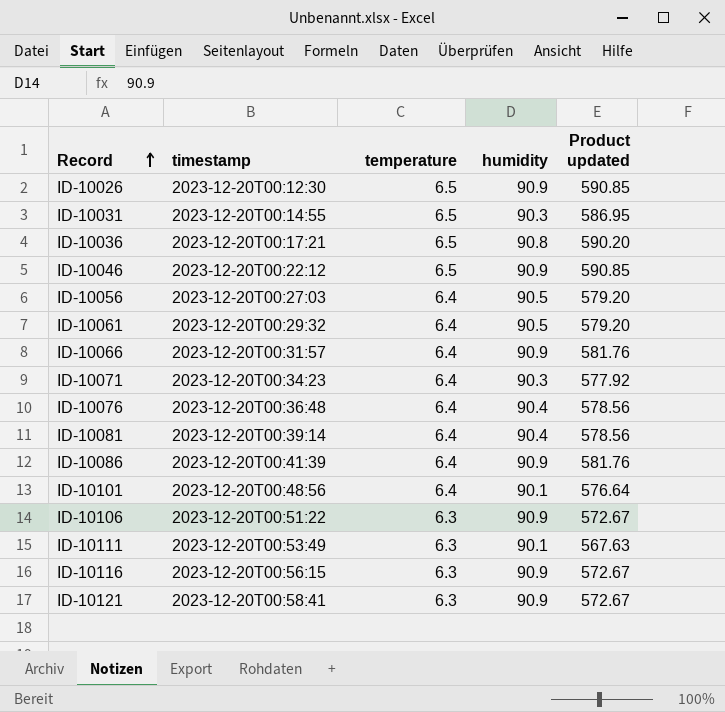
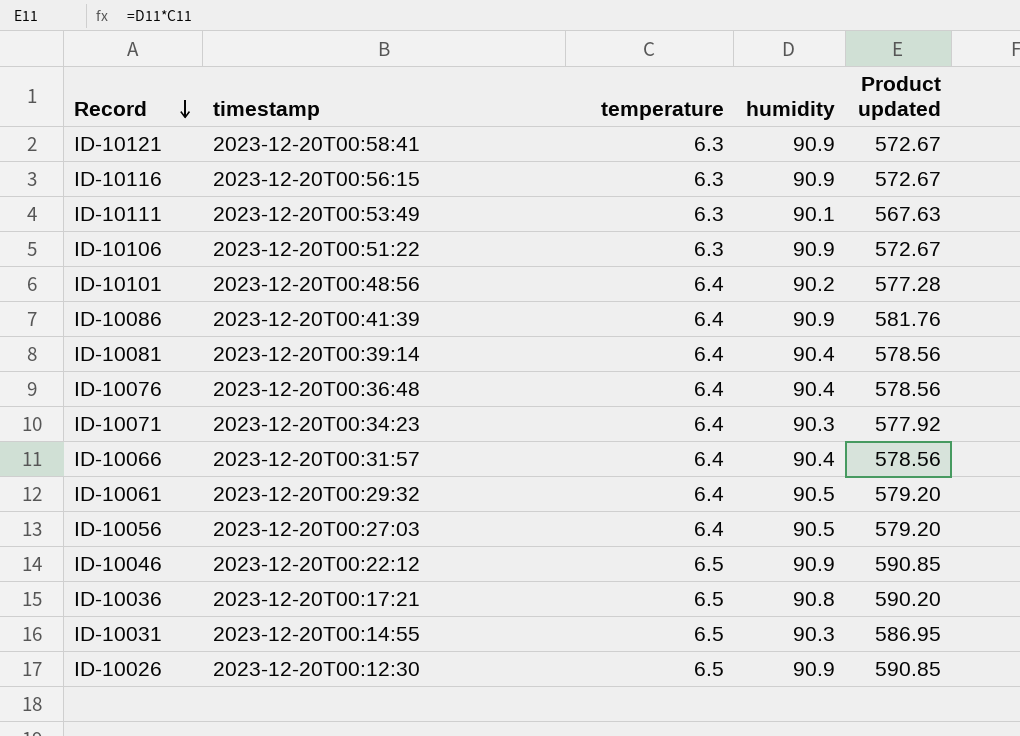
row order: Record ascending -> Record descending
ID-10101 | humidity: 90.1 -> 90.2
ID-10101 | Product updated: 576.64 -> 577.28
ID-10066 | humidity: 90.9 -> 90.4
ID-10066 | Product updated: 581.76 -> 578.56

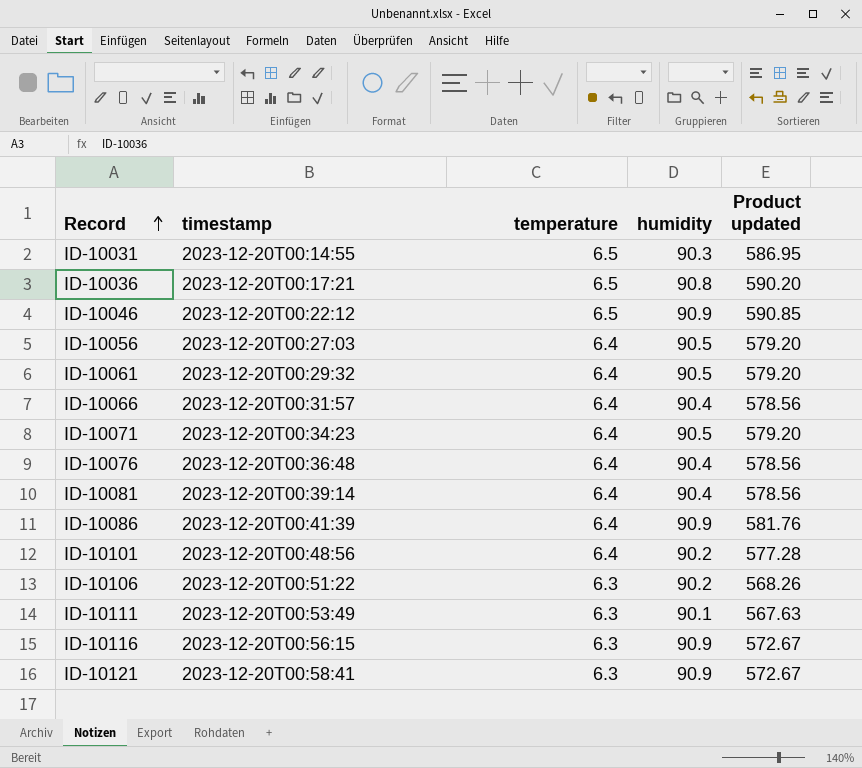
row order: Record descending -> Record ascending
row ID-10026: 2023-12-20T00:12:30 | 6.5 | 90.9 | 590.85 -> none
ID-10071 | humidity: 90.3 -> 90.5
ID-10071 | Product updated: 577.92 -> 579.20
ID-10106 | humidity: 90.9 -> 90.2
ID-10106 | Product updated: 572.67 -> 568.26

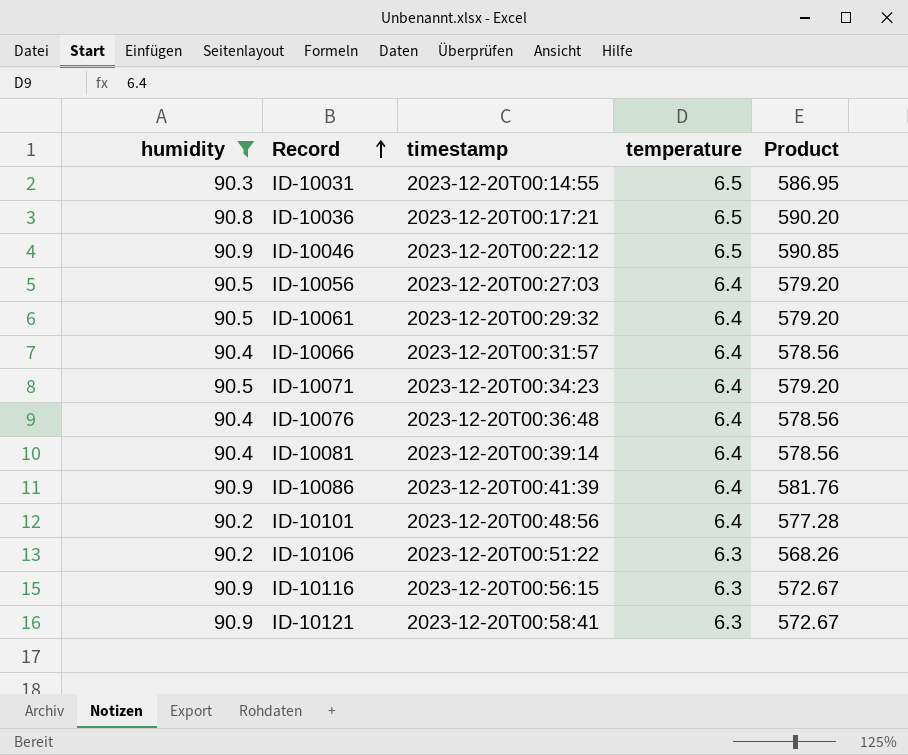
filter: none -> humidity != 90.1
column humidity | position: 4 -> 1
column name: Product updated -> Product

